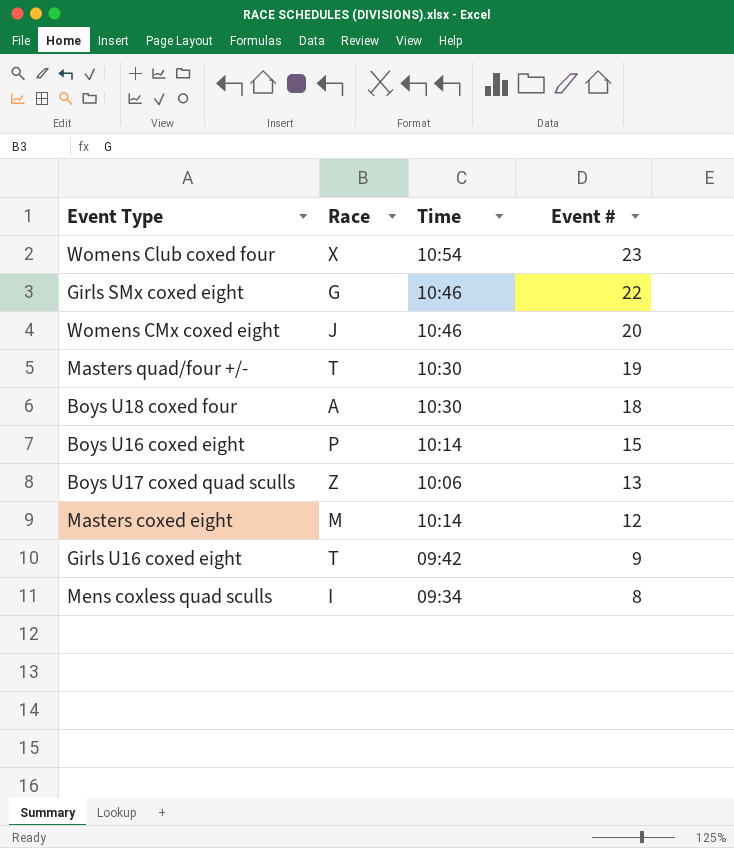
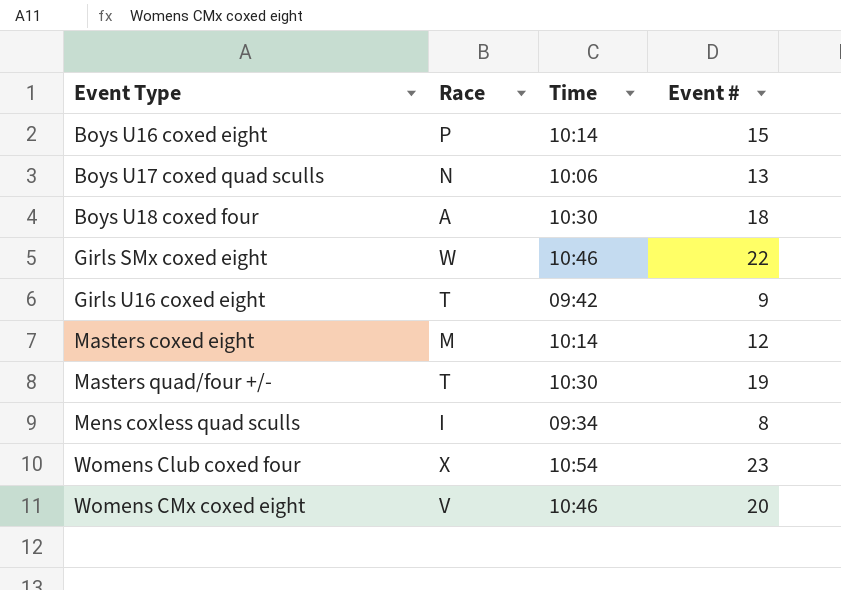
row order: Event # descending -> Event Type ascending
Boys U17 coxed quad sculls | Race: Z -> N
Girls SMx coxed eight | Race: G -> W
Womens CMx coxed eight | Race: J -> V

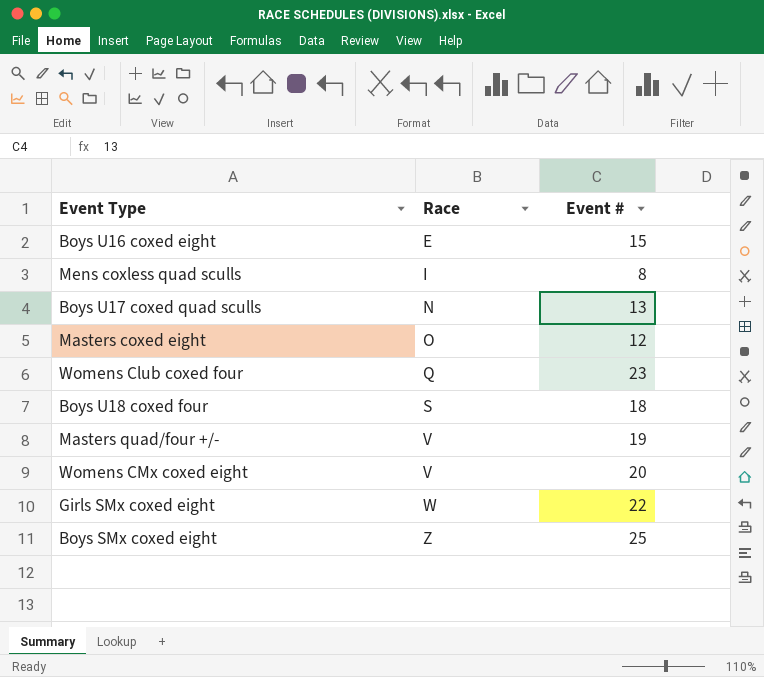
row order: Event Type ascending -> Race ascending
column Time | position: 3 -> none
row Girls U16 coxed eight: T | 09:42 | 9 -> none
Boys U16 coxed eight | Race: P -> E
Masters coxed eight | Race: M -> O
Womens Club coxed four | Race: X -> Q
Boys U18 coxed four | Race: A -> S
Masters quad/four +/- | Race: T -> V
row Boys SMx coxed eight: none -> Z | 25

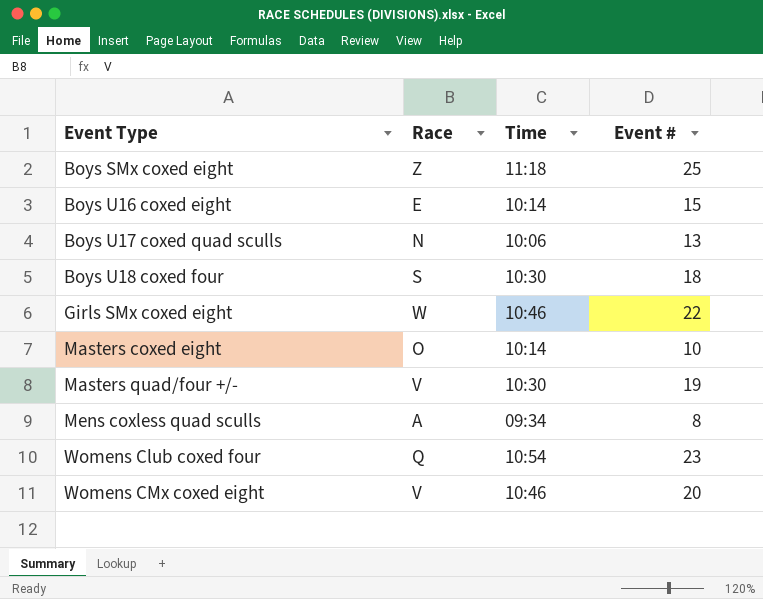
row order: Race ascending -> Event Type ascending
column Time | position: none -> 3
Masters coxed eight | Event #: 12 -> 10
Mens coxless quad sculls | Race: I -> A

